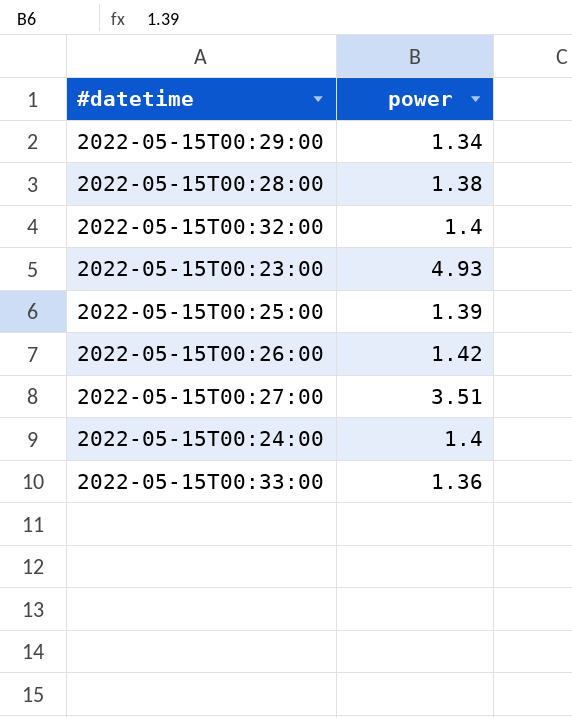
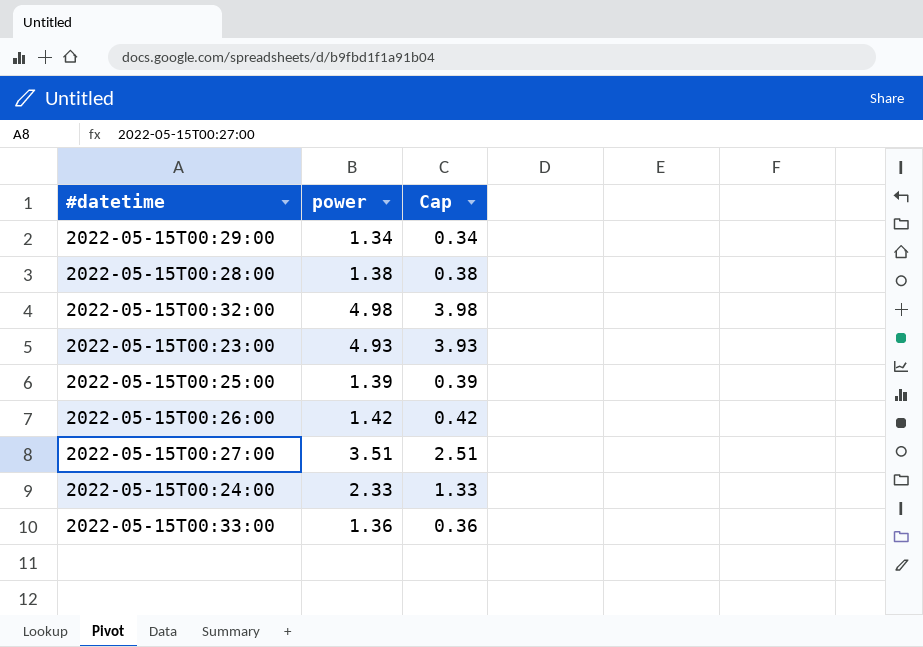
column Cap | formula: none -> [power] - 1
2022-05-15T00:32:00 | power: 1.4 -> 4.98
2022-05-15T00:24:00 | power: 1.4 -> 2.33

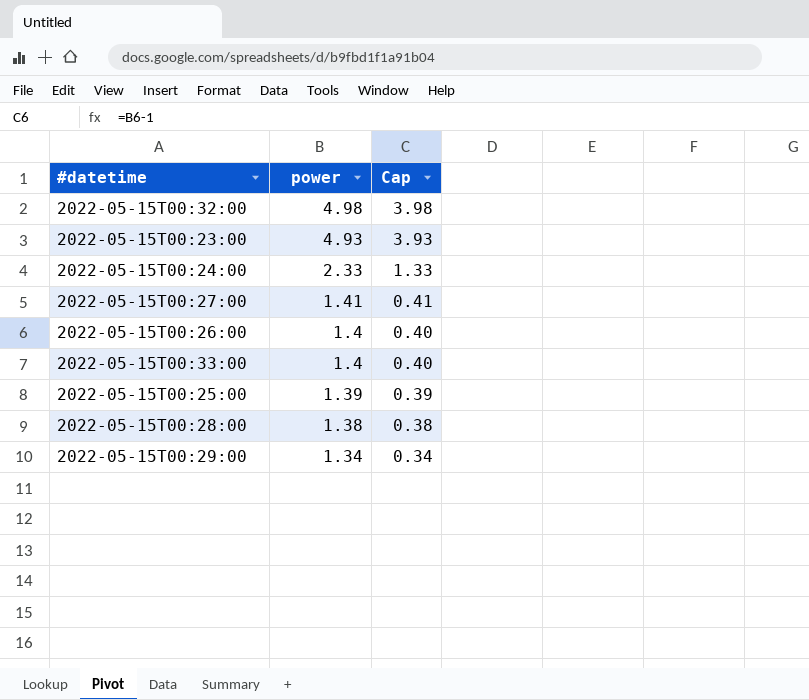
row order: none -> power descending
2022-05-15T00:27:00 | power: 3.51 -> 1.41
2022-05-15T00:27:00 | Cap: 2.51 -> 0.41
2022-05-15T00:26:00 | power: 1.42 -> 1.4
2022-05-15T00:26:00 | Cap: 0.42 -> 0.40
2022-05-15T00:33:00 | power: 1.36 -> 1.4
2022-05-15T00:33:00 | Cap: 0.36 -> 0.40

